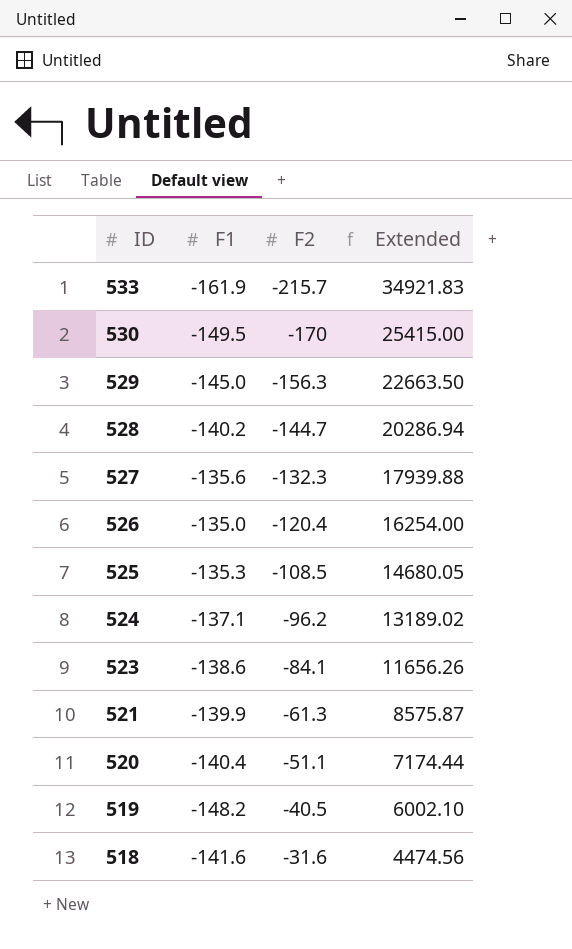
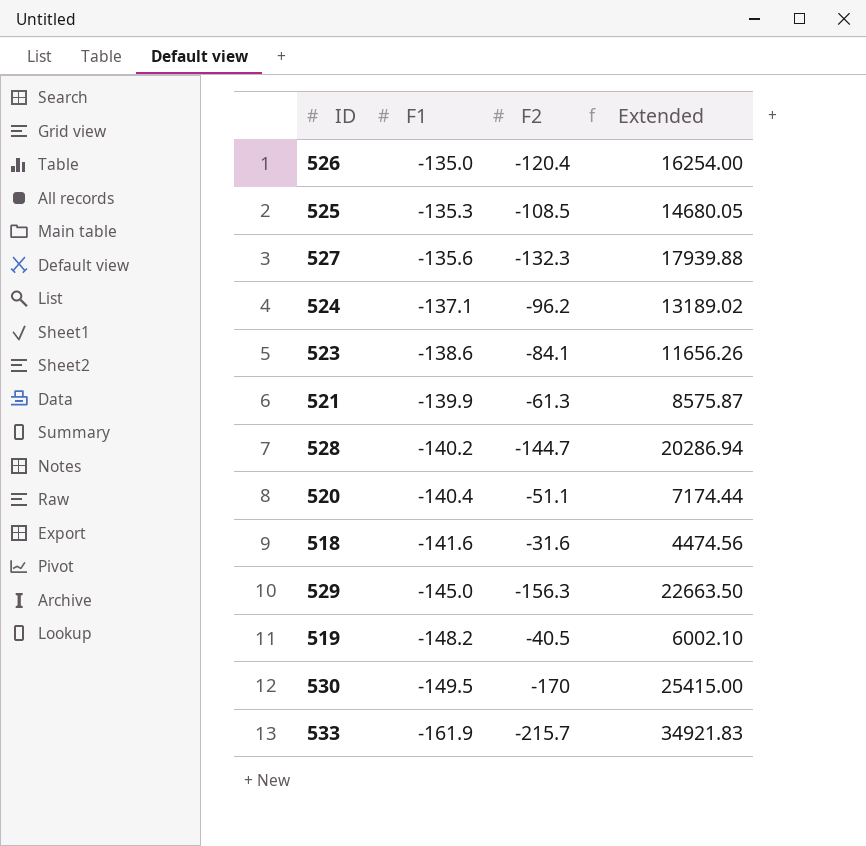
row order: ID descending -> F1 descending

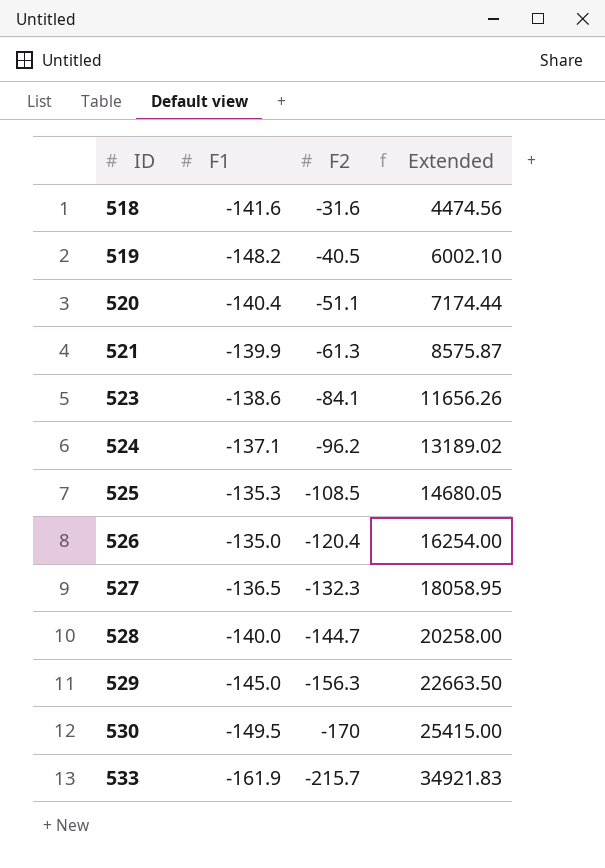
row order: F1 descending -> ID ascending
527 | F1: -135.6 -> -136.5
527 | Extended: 17939.88 -> 18058.95
528 | F1: -140.2 -> -140.0
528 | Extended: 20286.94 -> 20258.00

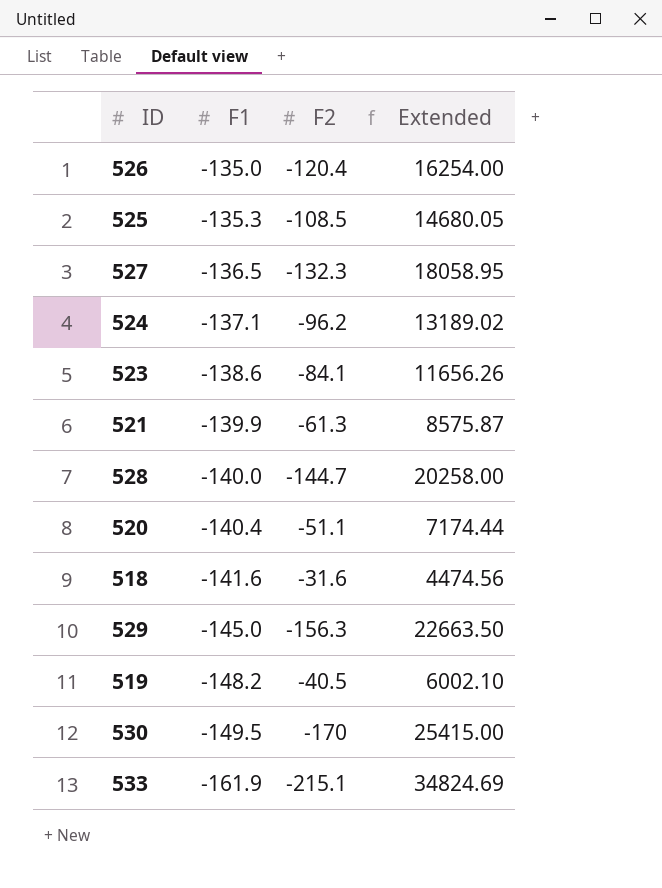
row order: ID ascending -> F1 descending
533 | F2: -215.7 -> -215.1
533 | Extended: 34921.83 -> 34824.69

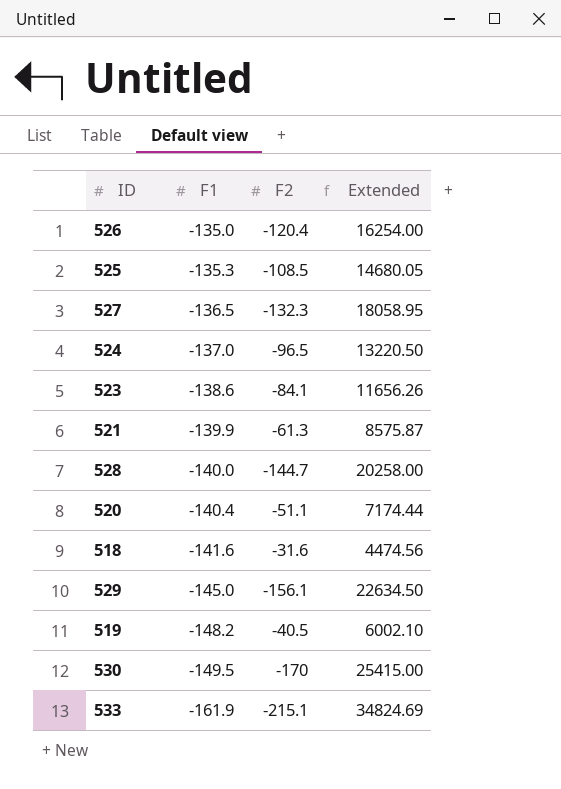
524 | F1: -137.1 -> -137.0
524 | F2: -96.2 -> -96.5
524 | Extended: 13189.02 -> 13220.50
529 | F2: -156.3 -> -156.1
529 | Extended: 22663.50 -> 22634.50

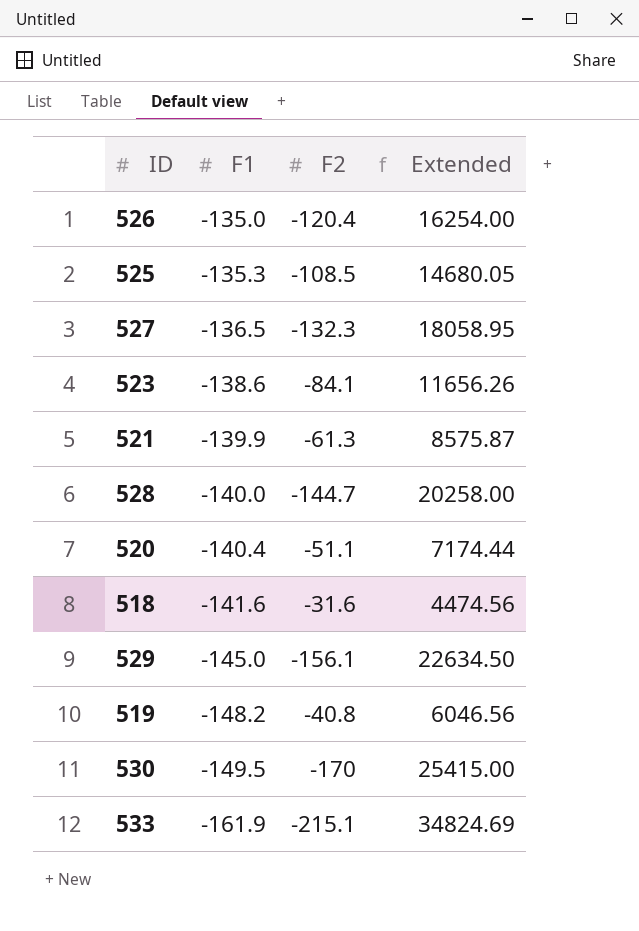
row 524: -137.0 | -96.5 | 13220.50 -> none
519 | F2: -40.5 -> -40.8
519 | Extended: 6002.10 -> 6046.56

